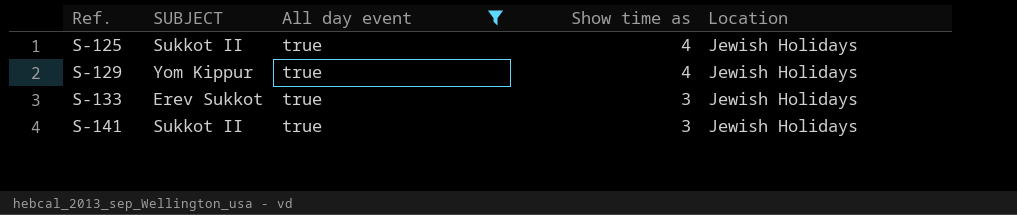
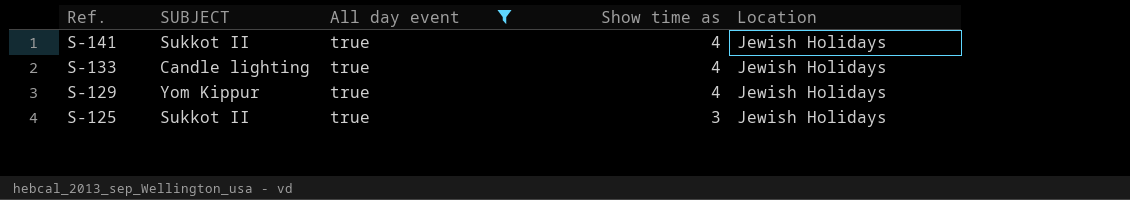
row order: Ref. ascending -> Ref. descending
S-141 | Show time as: 3 -> 4
S-133 | SUBJECT: Erev Sukkot -> Candle lighting
S-133 | Show time as: 3 -> 4
S-125 | Show time as: 4 -> 3

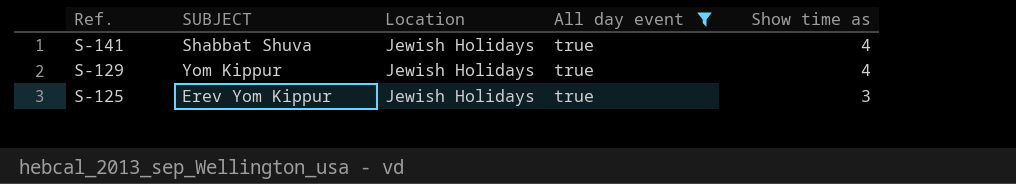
column Location | position: 5 -> 3
row S-133: Candle lighting | true | 4 | Jewish Holidays -> none
S-141 | SUBJECT: Sukkot II -> Shabbat Shuva
S-125 | SUBJECT: Sukkot II -> Erev Yom Kippur

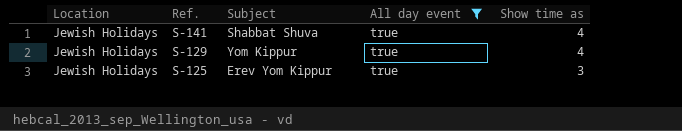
column Location | position: 3 -> 1
column name: SUBJECT -> Subject

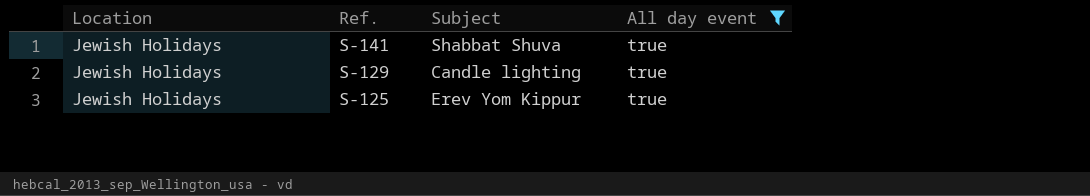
column Show time as | position: 5 -> none
S-129 | Subject: Yom Kippur -> Candle lighting

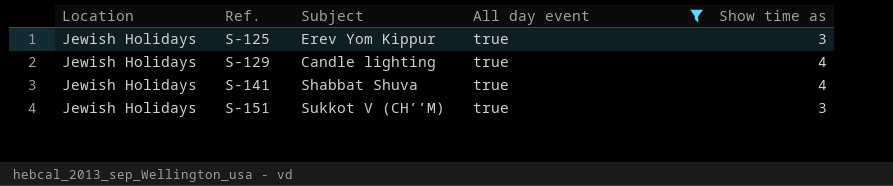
row order: Ref. descending -> Ref. ascending
column Show time as | position: none -> 5
row S-151: none -> Jewish Holidays | Sukkot V (CH’’M) | true | 3

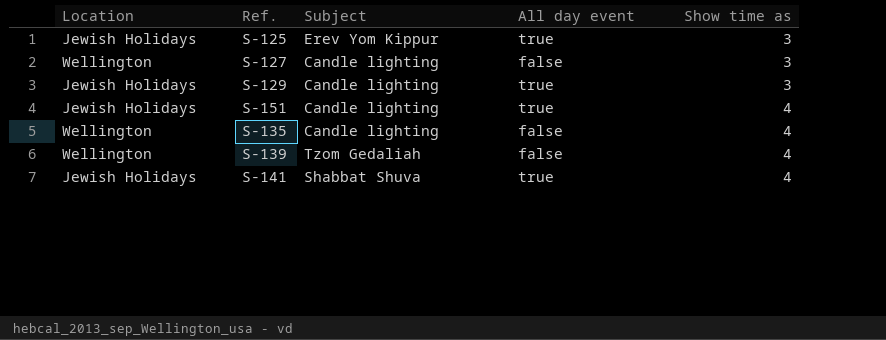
filter: All day event = true -> none
row order: Ref. ascending -> Show time as ascending
S-129 | Show time as: 4 -> 3
S-151 | Subject: Sukkot V (CH’’M) -> Candle lighting
S-151 | Show time as: 3 -> 4

